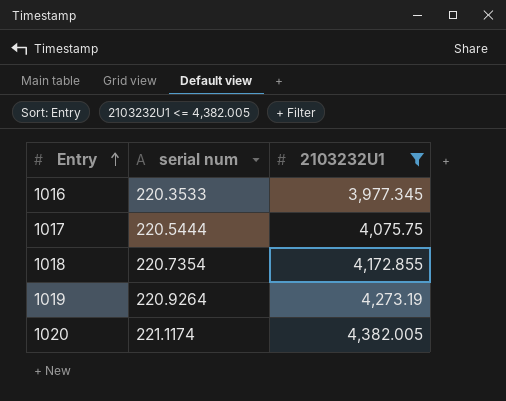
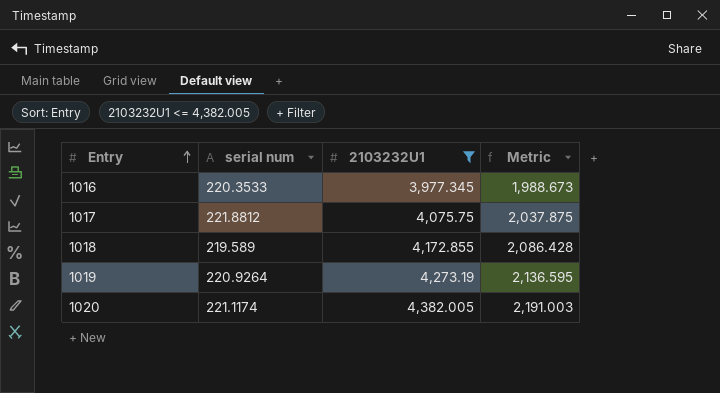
column Metric | formula: none -> [2103232U1] * 0.5
1017 | serial num: 220.5444 -> 221.8812
1018 | serial num: 220.7354 -> 219.589

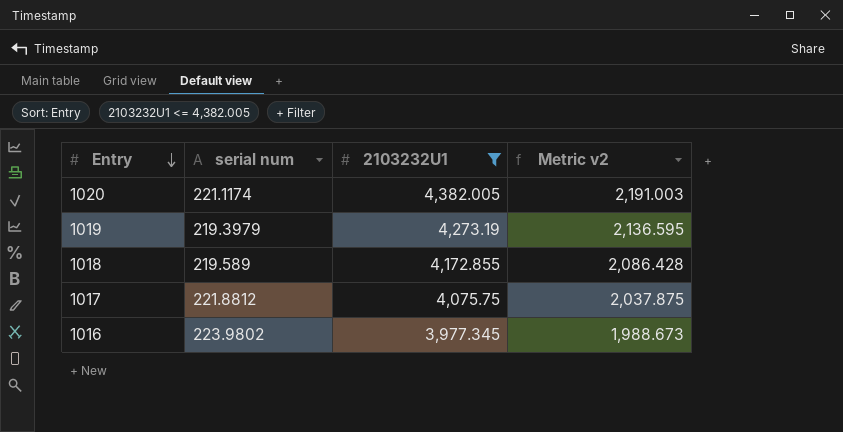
row order: Entry ascending -> Entry descending
column name: Metric -> Metric v2
1019 | serial num: 220.9264 -> 219.3979
1016 | serial num: 220.3533 -> 223.9802

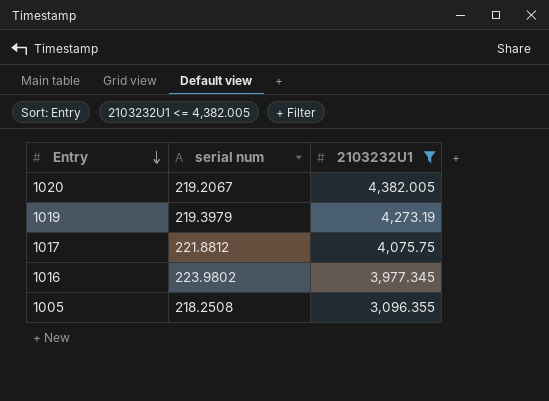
column Metric v2 | formula: [2103232U1] * 0.5 -> none
row 1018: 219.589 | 4,172.855 | 2,086.428 -> none
1020 | serial num: 221.1174 -> 219.2067
row 1005: none -> 218.2508 | 3,096.355

